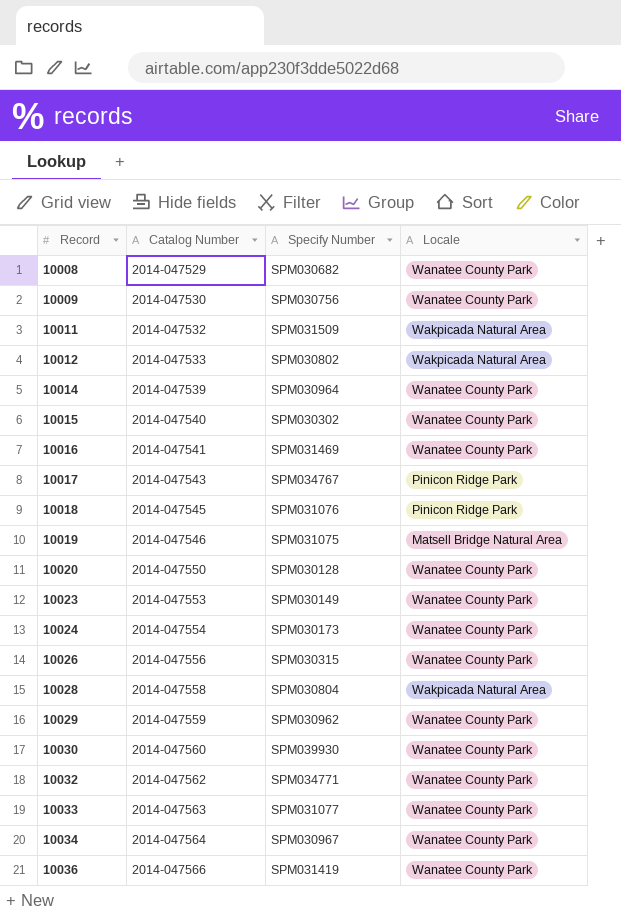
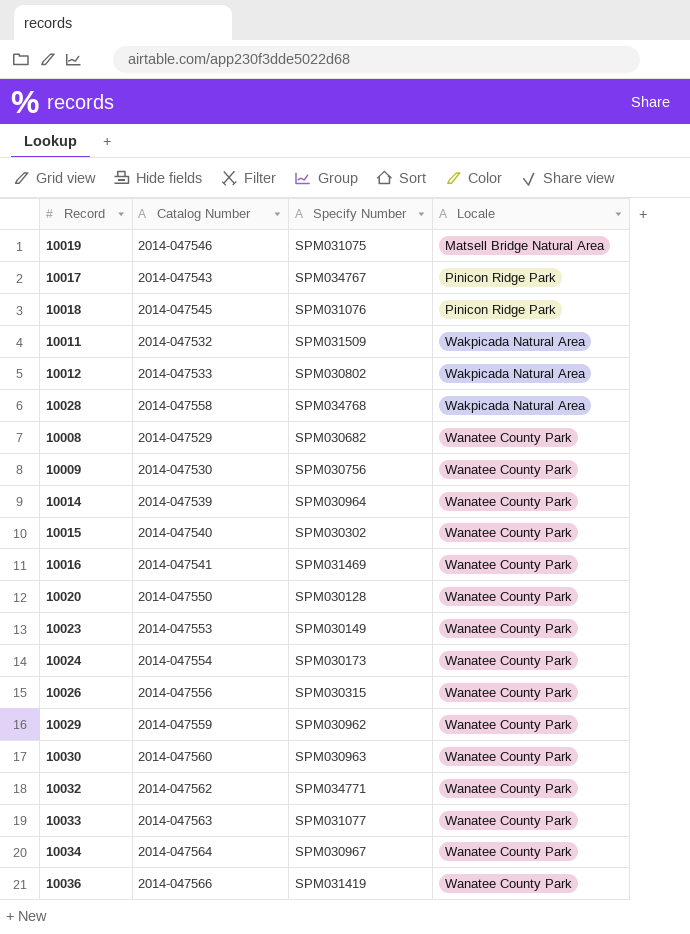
row order: Record ascending -> Locale ascending
10028 | Specify Number: SPM030804 -> SPM034768
10030 | Specify Number: SPM039930 -> SPM030963

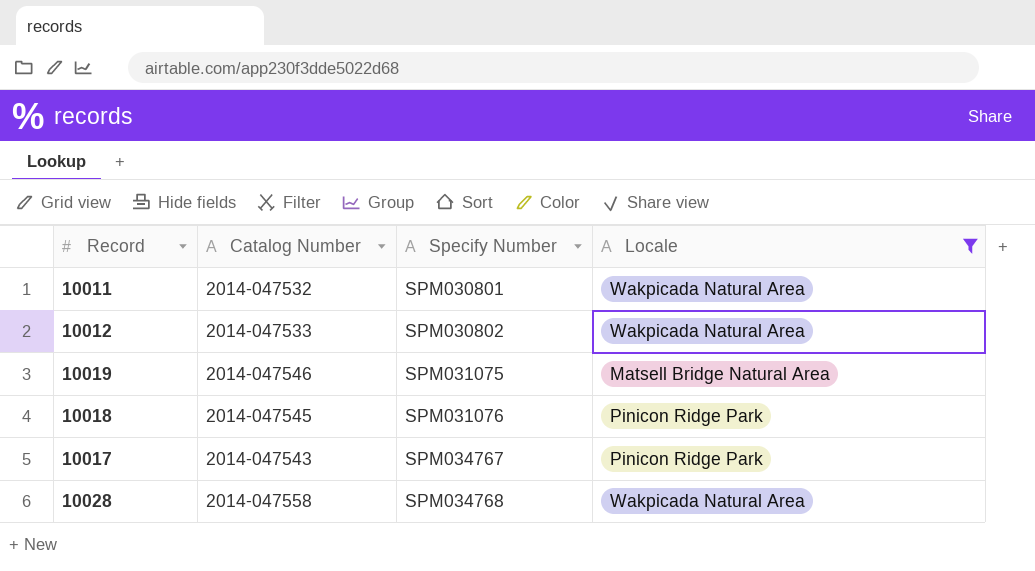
filter: none -> Locale != Wanatee County Park
row order: Locale ascending -> Specify Number ascending
10011 | Specify Number: SPM031509 -> SPM030801

